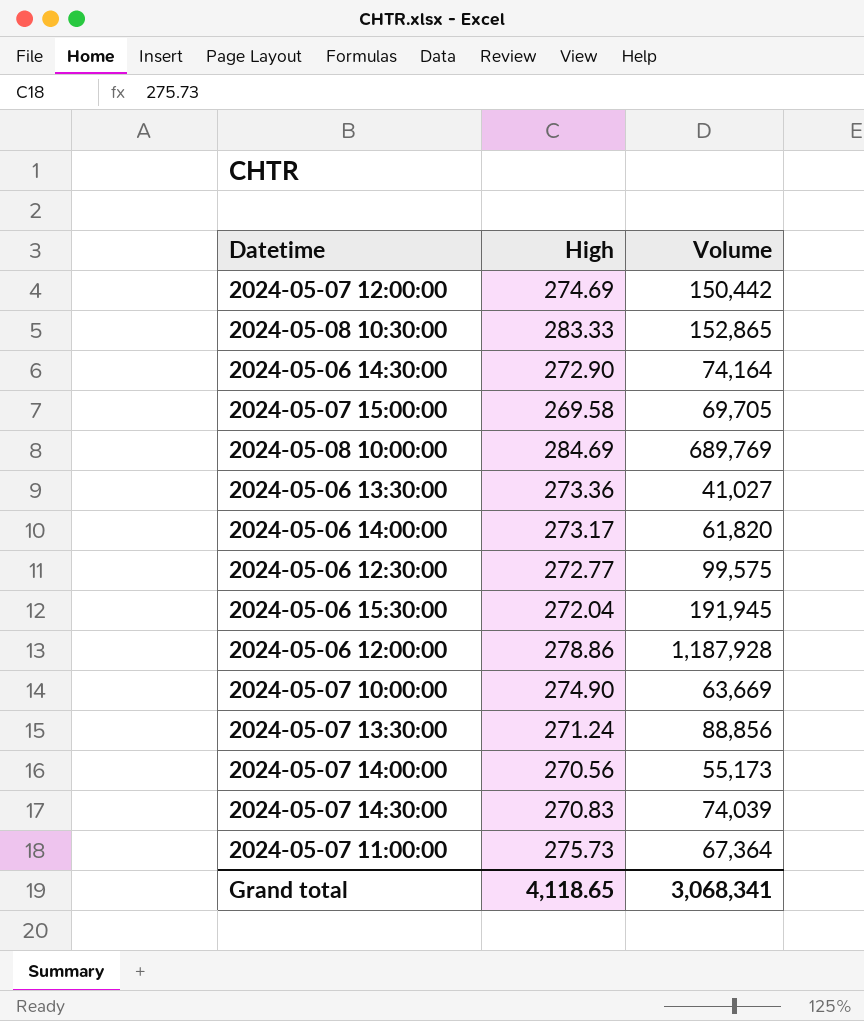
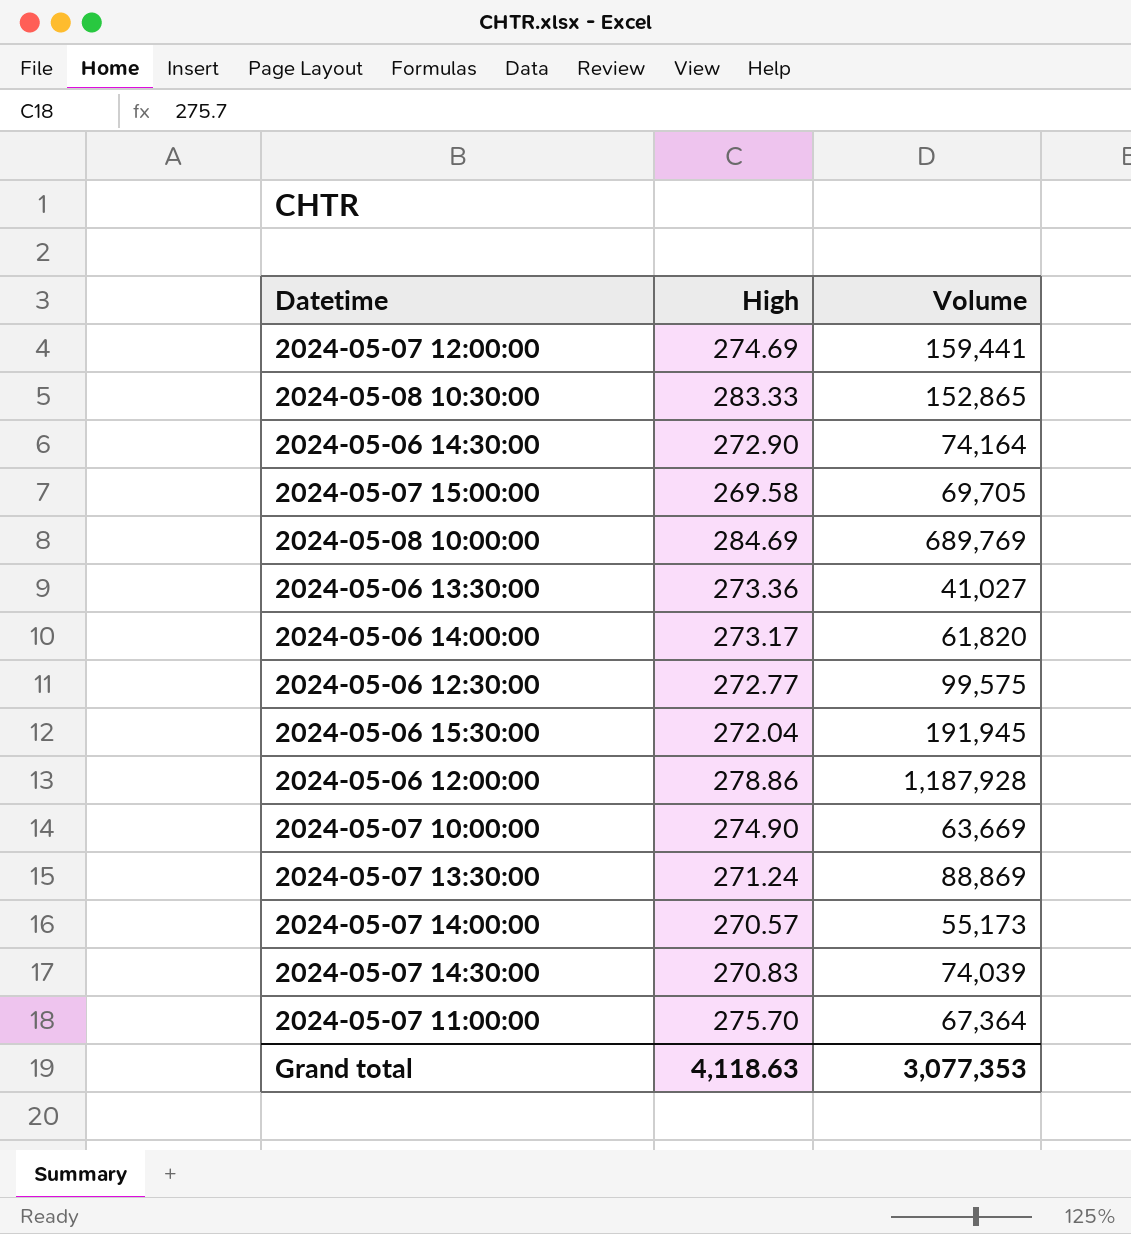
2024-05-07 12:00:00 | Volume: 150,442 -> 159,441
2024-05-07 13:30:00 | Volume: 88,856 -> 88,869
2024-05-07 14:00:00 | High: 270.56 -> 270.57
2024-05-07 11:00:00 | High: 275.73 -> 275.70
Grand total | High: 4,118.65 -> 4,118.63
Grand total | Volume: 3,068,341 -> 3,077,353

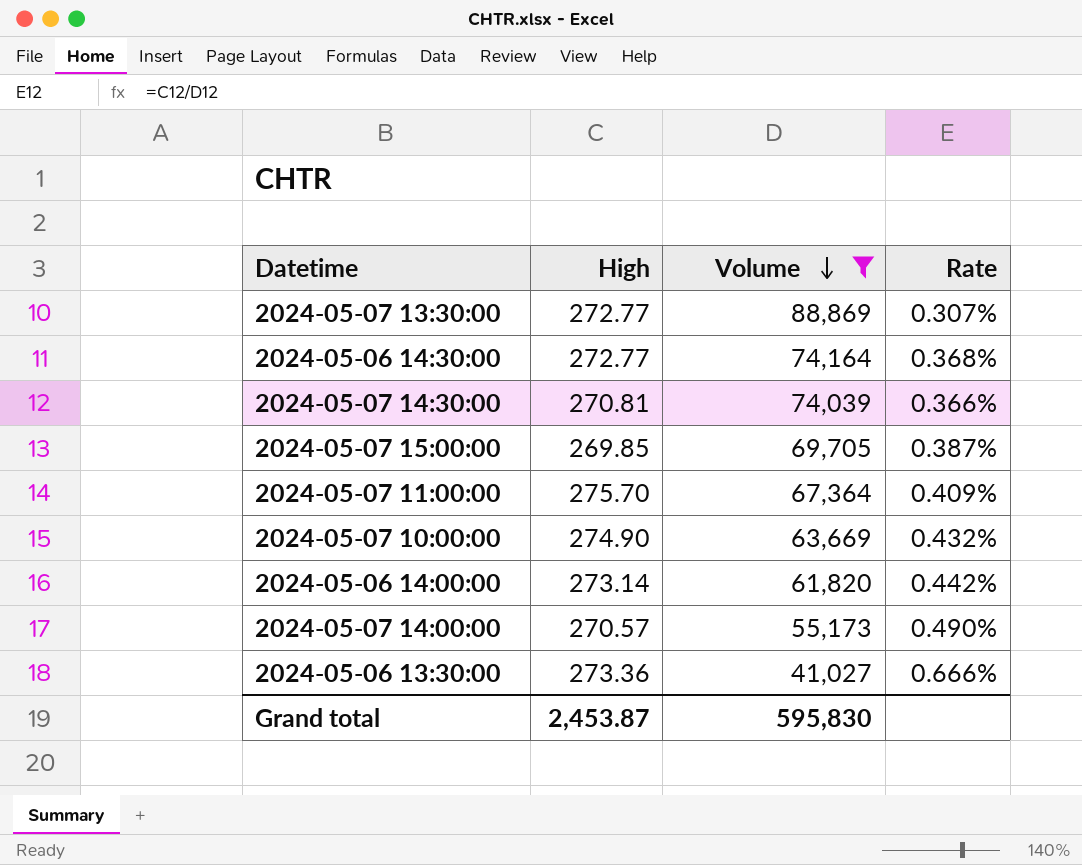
filter: none -> Volume <= 88,869
row order: none -> Volume descending
column Rate | formula: none -> [High] / [Volume]
2024-05-07 13:30:00 | High: 271.24 -> 272.77
2024-05-06 14:30:00 | High: 272.90 -> 272.77
2024-05-07 14:30:00 | High: 270.83 -> 270.81
2024-05-07 15:00:00 | High: 269.58 -> 269.85
2024-05-06 14:00:00 | High: 273.17 -> 273.14
Grand total | High: 4,118.63 -> 2,453.87
Grand total | Volume: 3,077,353 -> 595,830

